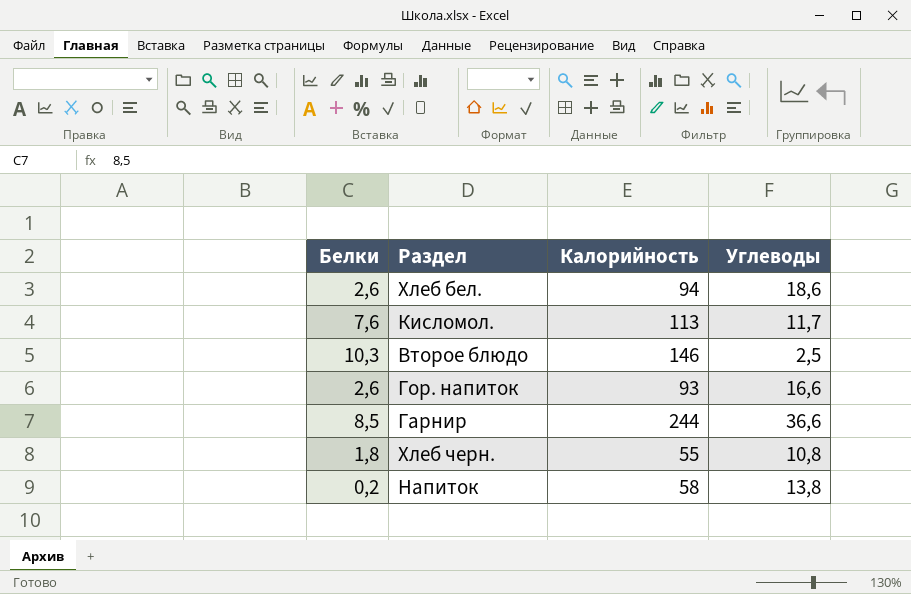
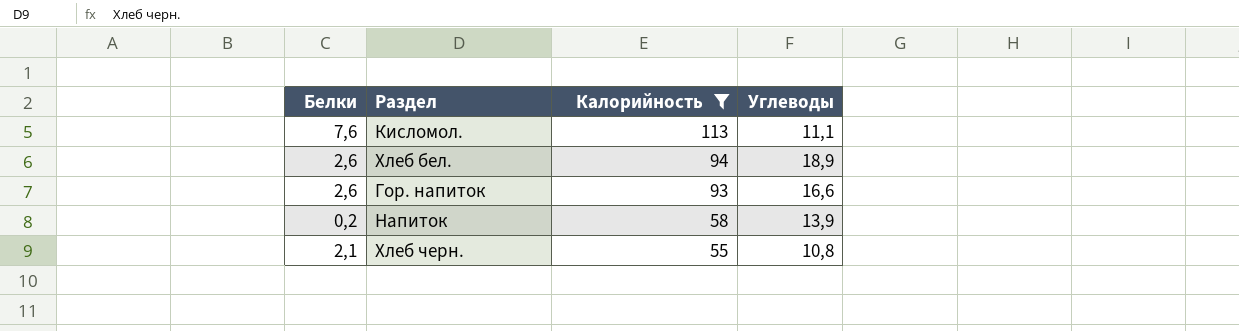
filter: none -> Калорийность <= 113
row order: none -> Калорийность descending
Кисломол. | Углеводы: 11,7 -> 11,1
Хлеб бел. | Углеводы: 18,6 -> 18,9
Напиток | Углеводы: 13,8 -> 13,9
Хлеб черн. | Белки: 1,8 -> 2,1

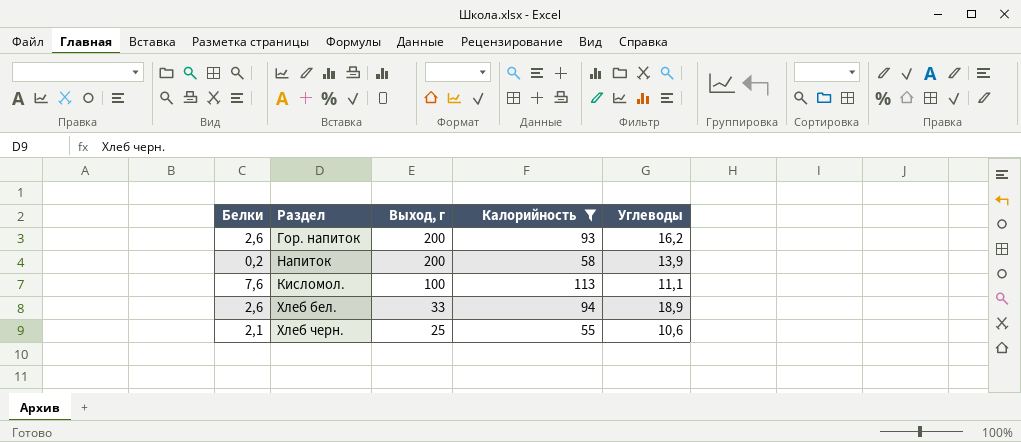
row order: Калорийность descending -> Выход, г descending
column Выход, г | position: none -> 3
Гор. напиток | Углеводы: 16,6 -> 16,2
Хлеб черн. | Углеводы: 10,8 -> 10,6

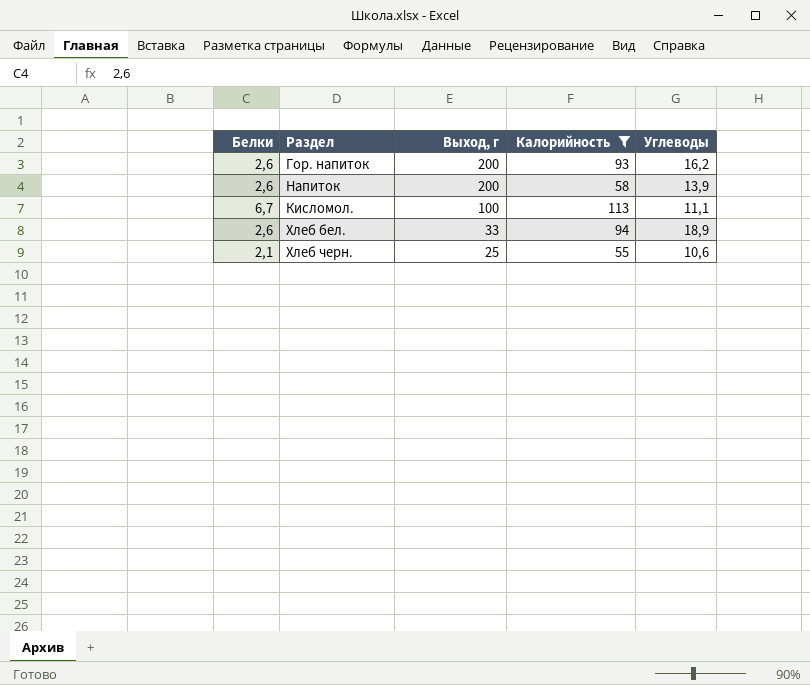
Напиток | Белки: 0,2 -> 2,6
Кисломол. | Белки: 7,6 -> 6,7

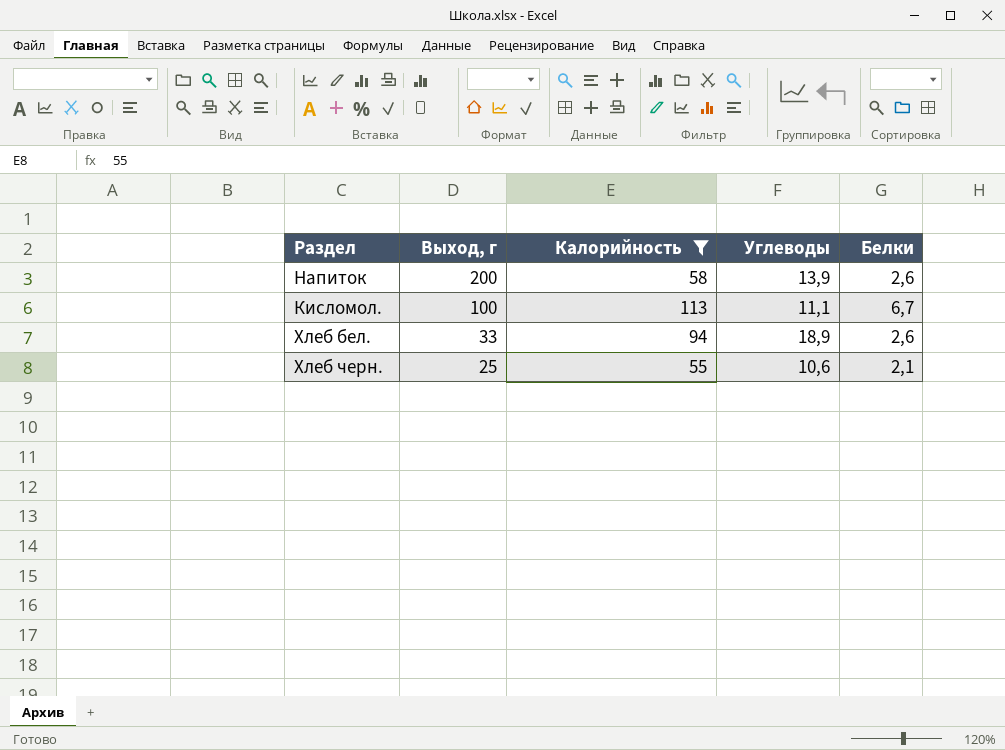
column Белки | position: 1 -> 5
row Гор. напиток: 2,6 | 200 | 93 | 16,2 -> none

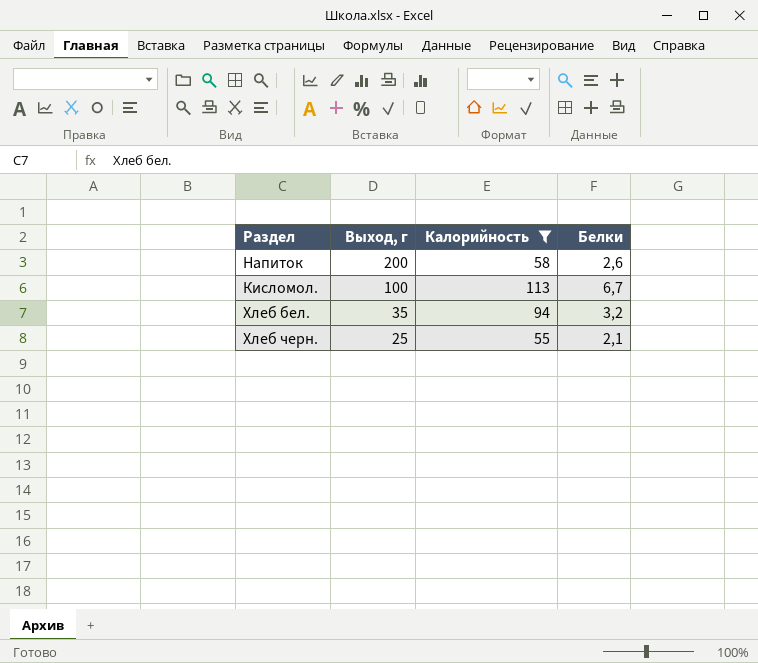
column Углеводы | position: 4 -> none
Хлеб бел. | Выход, г: 33 -> 35
Хлеб бел. | Белки: 2,6 -> 3,2

